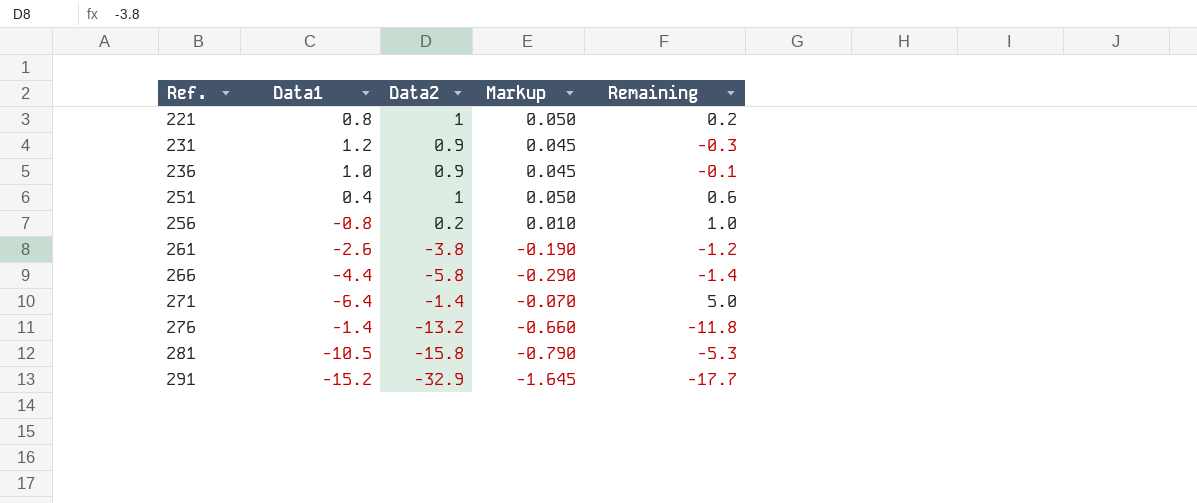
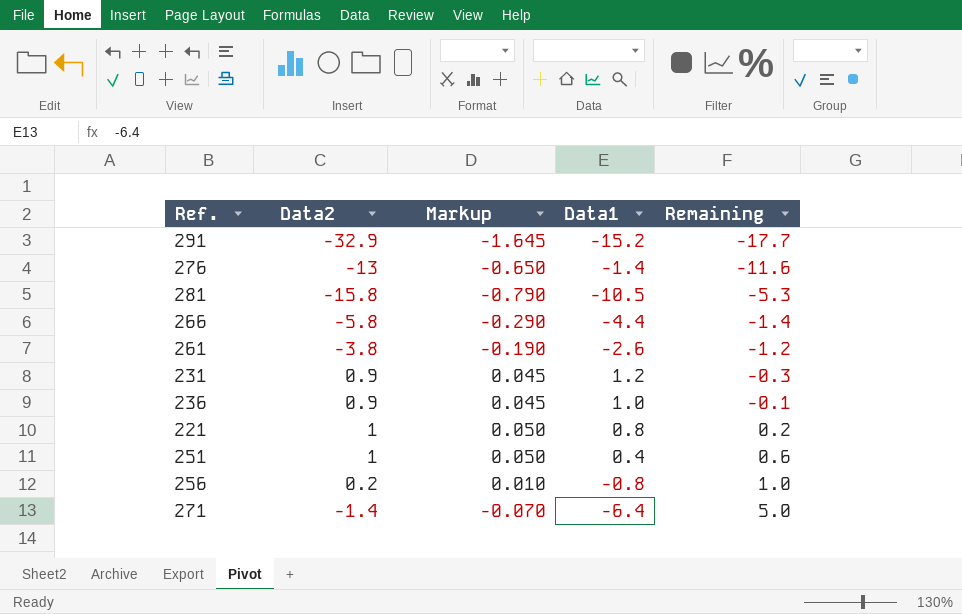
row order: Ref. ascending -> Remaining ascending
column Data1 | position: 2 -> 4
276 | Data2: -13.2 -> -13
276 | Markup: -0.660 -> -0.650
276 | Remaining: -11.8 -> -11.6

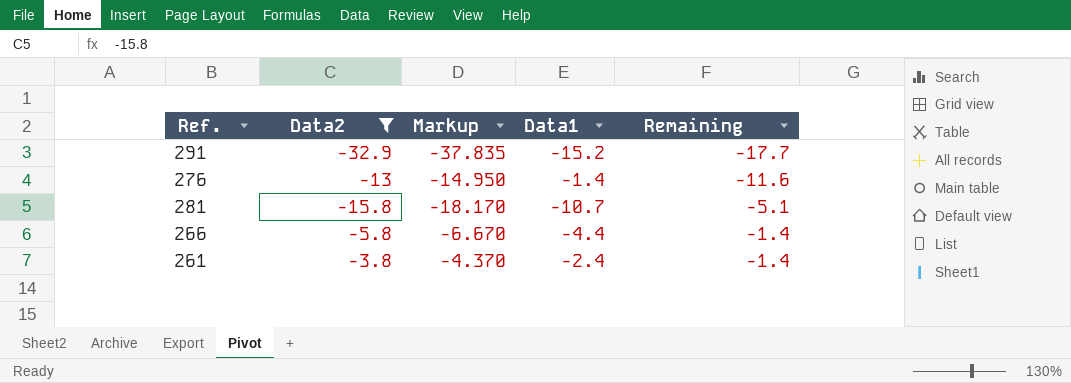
filter: none -> Data2 <= -3.8
column Markup | formula: [Data2] * 0.05 -> [Data2] * 1.15
281 | Data1: -10.5 -> -10.7
281 | Remaining: -5.3 -> -5.1
261 | Data1: -2.6 -> -2.4
261 | Remaining: -1.2 -> -1.4

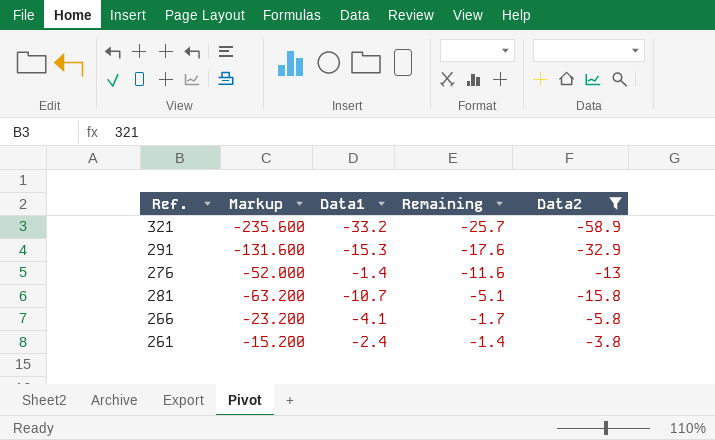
column Markup | formula: [Data2] * 1.15 -> [Data2] * 4
column Data2 | position: 2 -> 5
row 321: none -> -235.600 | -33.2 | -25.7 | -58.9
291 | Data1: -15.2 -> -15.3
291 | Remaining: -17.7 -> -17.6
266 | Data1: -4.4 -> -4.1
266 | Remaining: -1.4 -> -1.7

